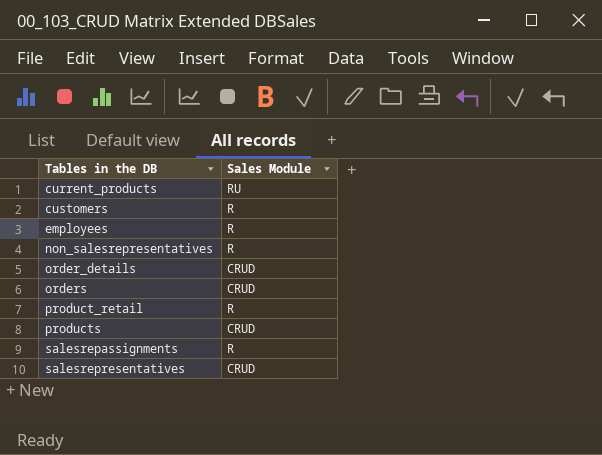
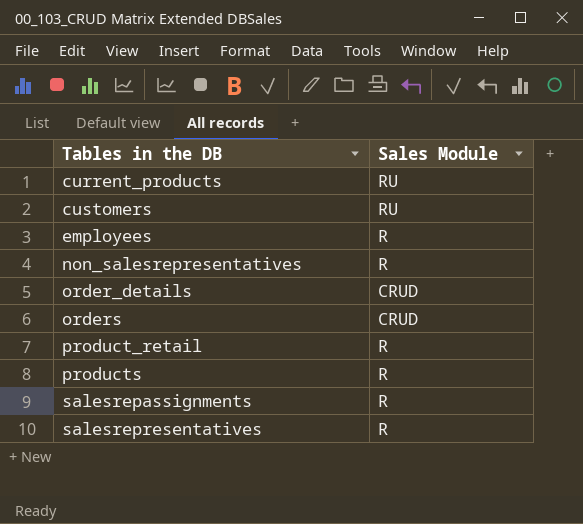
customers | Sales Module: R -> RU
products | Sales Module: CRUD -> R
salesrepresentatives | Sales Module: CRUD -> R

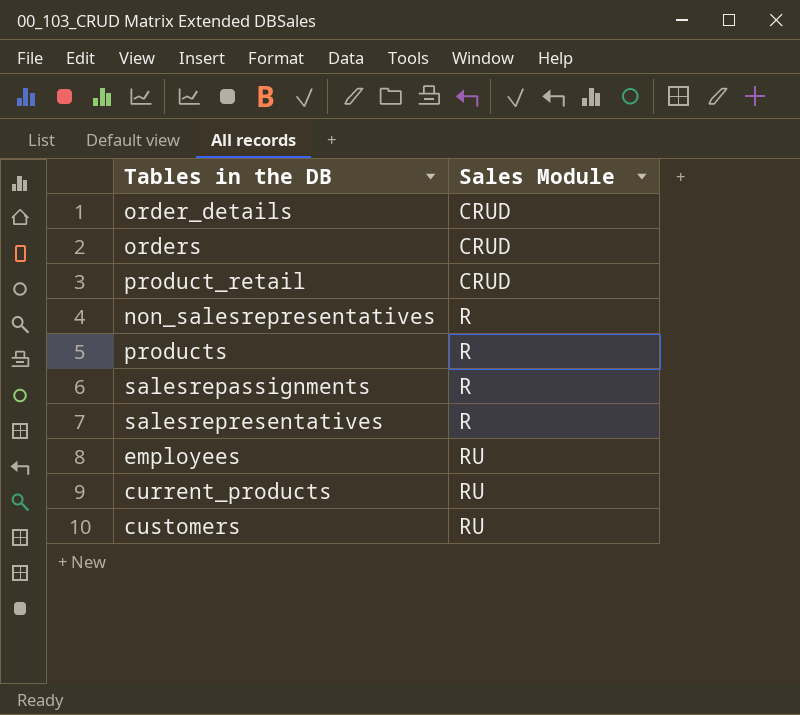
row order: Tables in the DB ascending -> Sales Module ascending
product_retail | Sales Module: R -> CRUD
employees | Sales Module: R -> RU

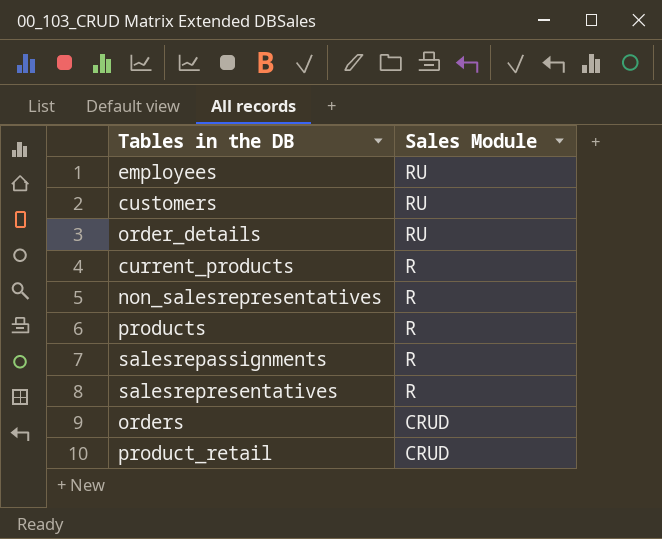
row order: Sales Module ascending -> Sales Module descending
order_details | Sales Module: CRUD -> RU
current_products | Sales Module: RU -> R

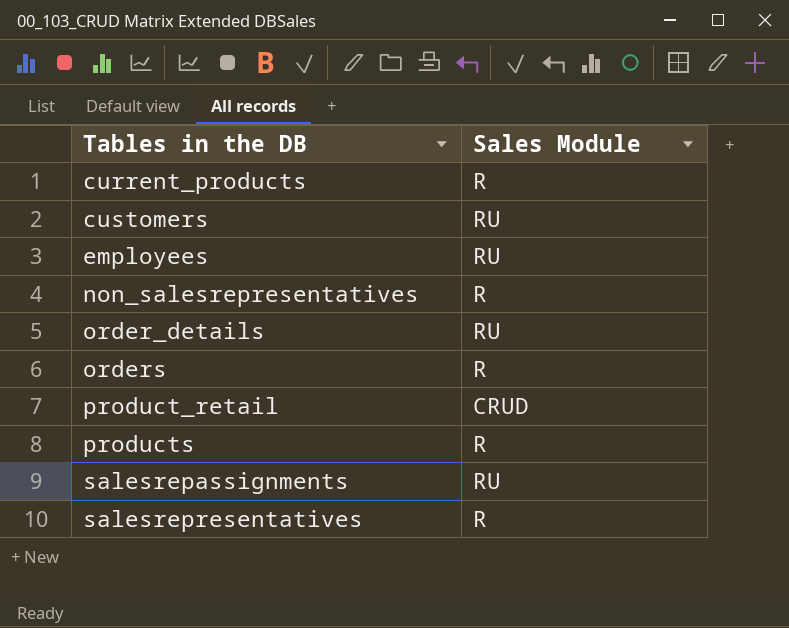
row order: Sales Module descending -> Tables in the DB ascending
orders | Sales Module: CRUD -> R
salesrepassignments | Sales Module: R -> RU

